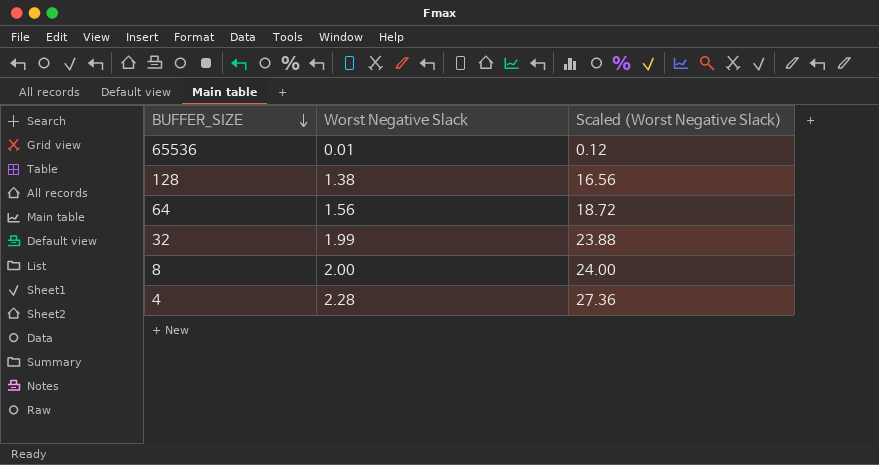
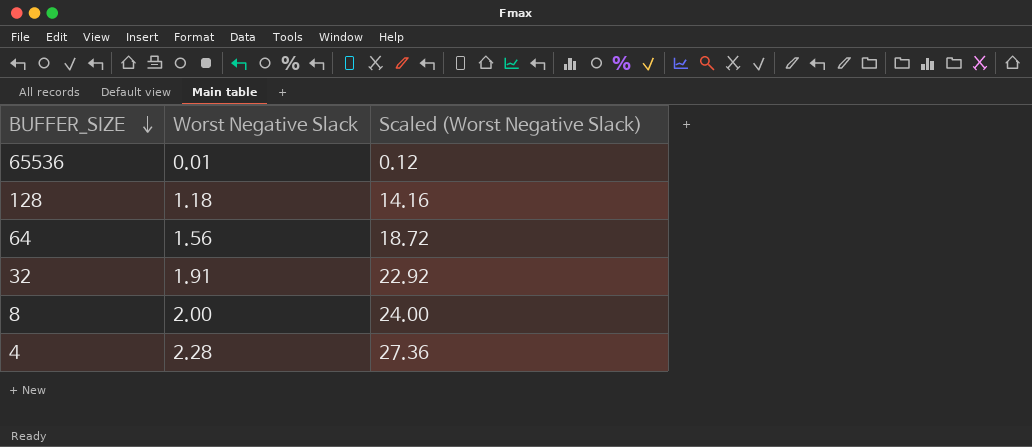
128 | Worst Negative Slack: 1.38 -> 1.18
128 | Scaled (Worst Negative Slack): 16.56 -> 14.16
32 | Worst Negative Slack: 1.99 -> 1.91
32 | Scaled (Worst Negative Slack): 23.88 -> 22.92

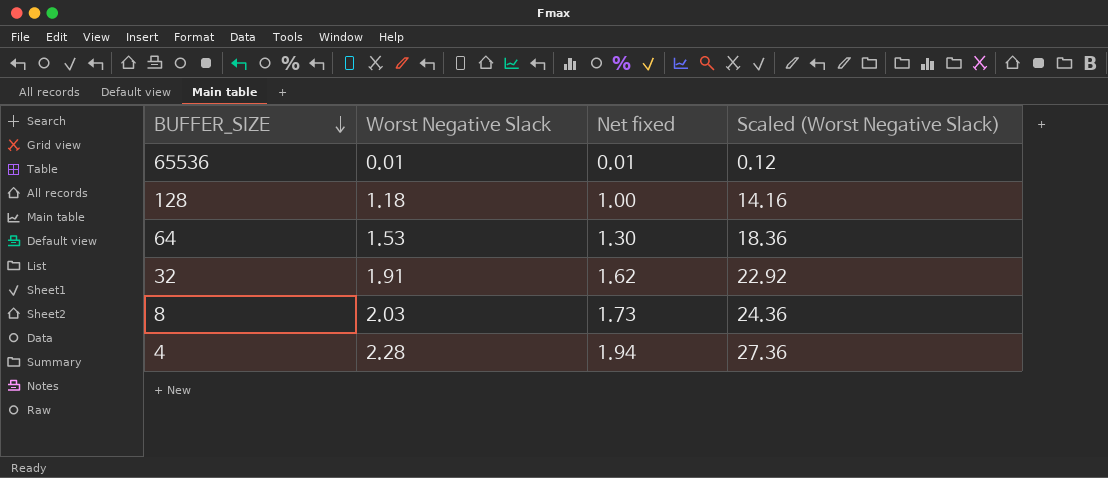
column Net fixed | formula: none -> [Worst Negative Slack] * 0.85
64 | Worst Negative Slack: 1.56 -> 1.53
64 | Scaled (Worst Negative Slack): 18.72 -> 18.36
8 | Worst Negative Slack: 2.00 -> 2.03
8 | Scaled (Worst Negative Slack): 24.00 -> 24.36

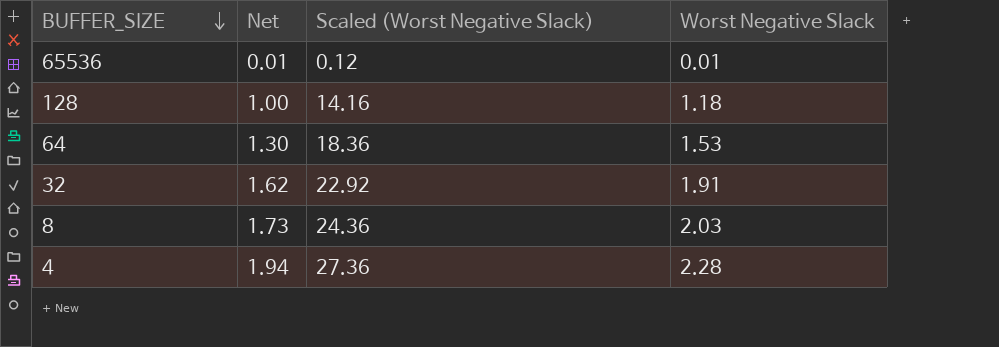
column name: Net fixed -> Net
column Worst Negative Slack | position: 2 -> 4

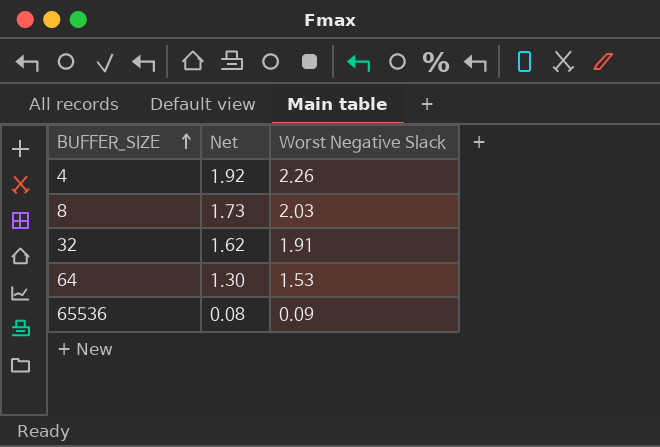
row order: BUFFER_SIZE descending -> BUFFER_SIZE ascending
column Scaled (Worst Negative Slack) | formula: [Worst Negative Slack] * 12 -> none
row 128: 1.00 | 14.16 | 1.18 -> none
4 | Net: 1.94 -> 1.92
4 | Worst Negative Slack: 2.28 -> 2.26
65536 | Net: 0.01 -> 0.08
65536 | Worst Negative Slack: 0.01 -> 0.09

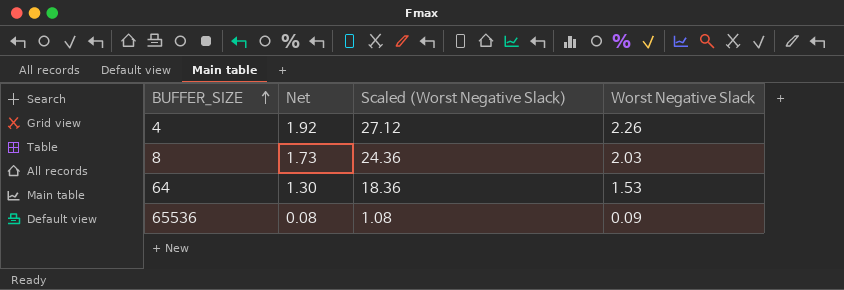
column Scaled (Worst Negative Slack) | formula: none -> [Worst Negative Slack] * 12
row 32: 1.62 | 1.91 -> none

